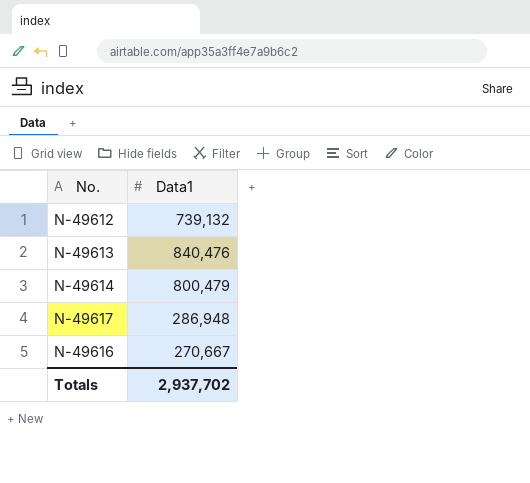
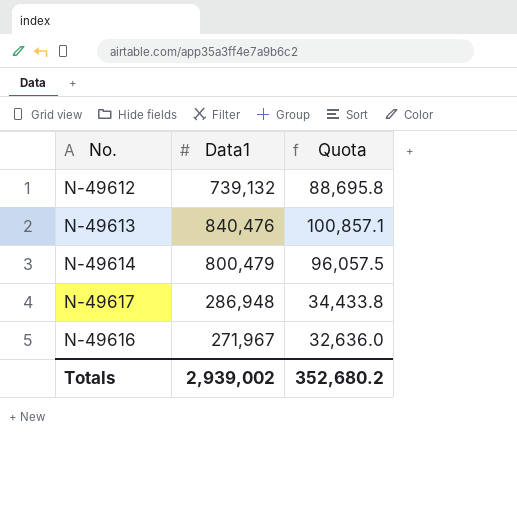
column Quota | formula: none -> [Data1] * 0.12
N-49616 | Data1: 270,667 -> 271,967
Totals | Data1: 2,937,702 -> 2,939,002

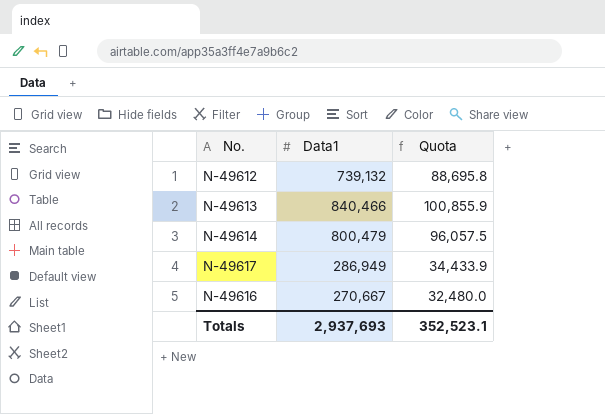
N-49613 | Data1: 840,476 -> 840,466
N-49613 | Quota: 100,857.1 -> 100,855.9
N-49617 | Data1: 286,948 -> 286,949
N-49617 | Quota: 34,433.8 -> 34,433.9
N-49616 | Data1: 271,967 -> 270,667
N-49616 | Quota: 32,636.0 -> 32,480.0
Totals | Data1: 2,939,002 -> 2,937,693
Totals | Quota: 352,680.2 -> 352,523.1

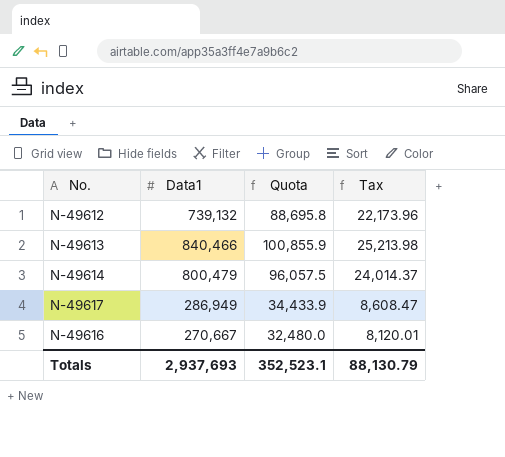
column Tax | formula: none -> [Data1] * 0.03

